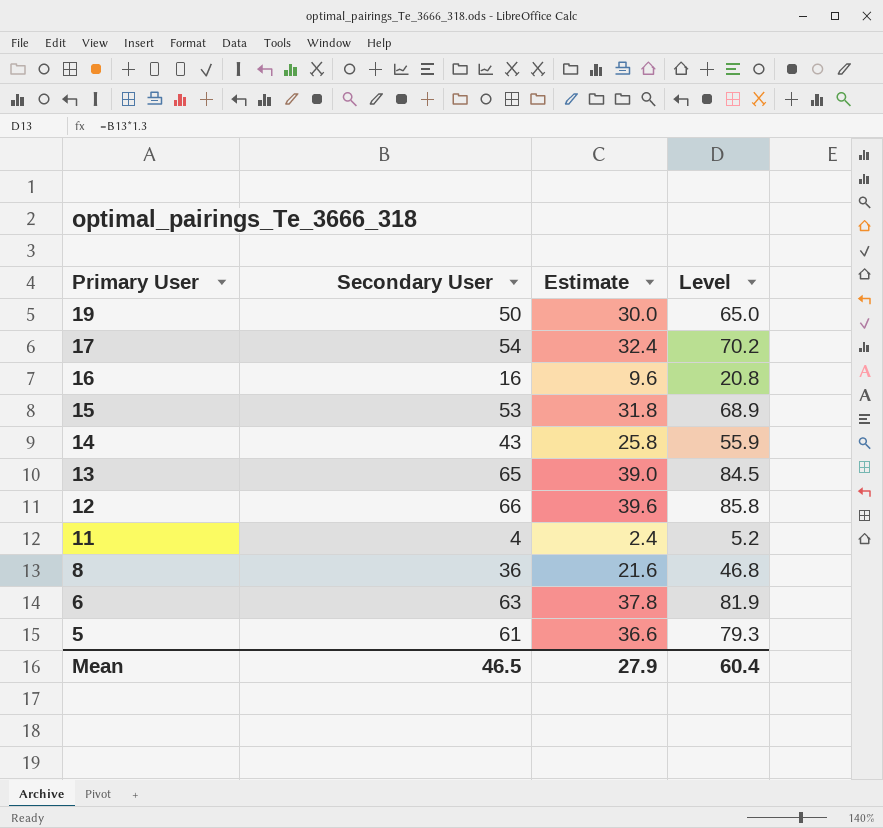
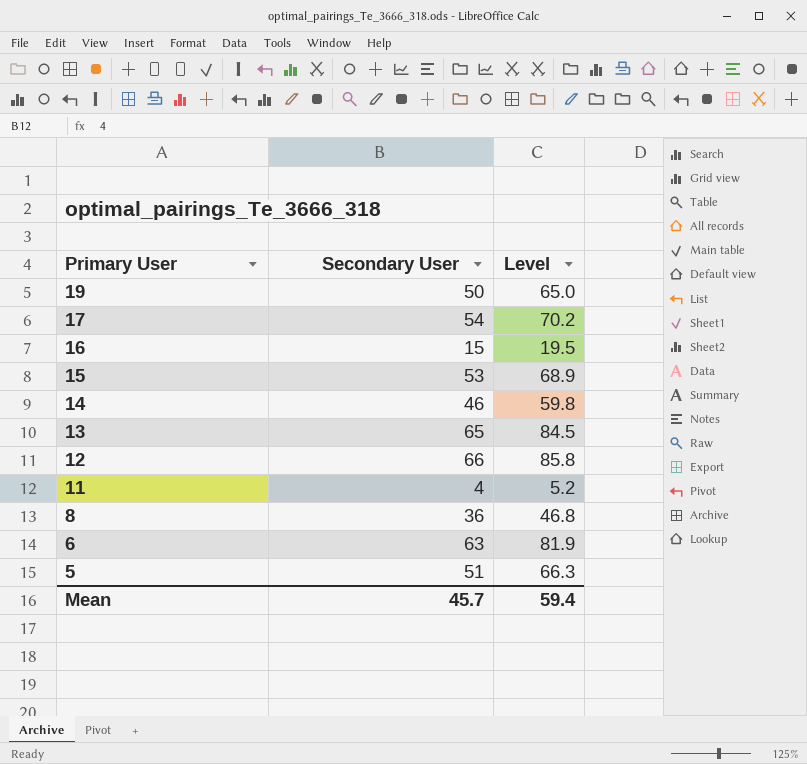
column Estimate | formula: [Secondary User] * 0.6 -> none
16 | Secondary User: 16 -> 15
16 | Level: 20.8 -> 19.5
14 | Secondary User: 43 -> 46
14 | Level: 55.9 -> 59.8
5 | Secondary User: 61 -> 51
5 | Level: 79.3 -> 66.3
Mean | Secondary User: 46.5 -> 45.7
Mean | Level: 60.4 -> 59.4

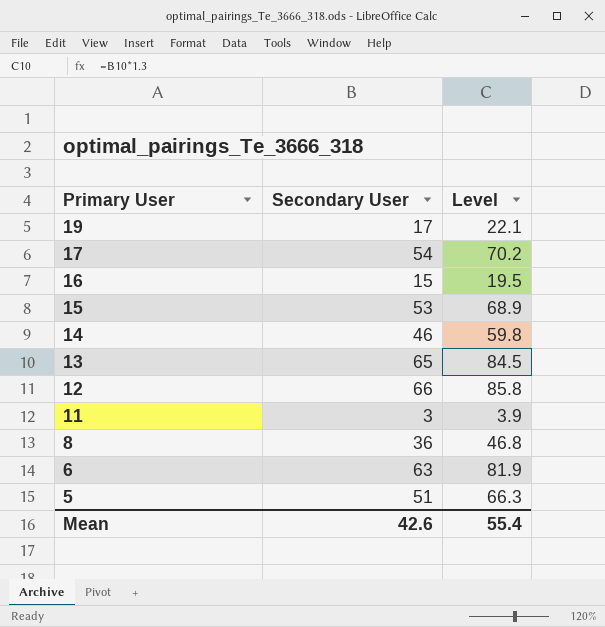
19 | Secondary User: 50 -> 17
19 | Level: 65.0 -> 22.1
11 | Secondary User: 4 -> 3
11 | Level: 5.2 -> 3.9
Mean | Secondary User: 45.7 -> 42.6
Mean | Level: 59.4 -> 55.4

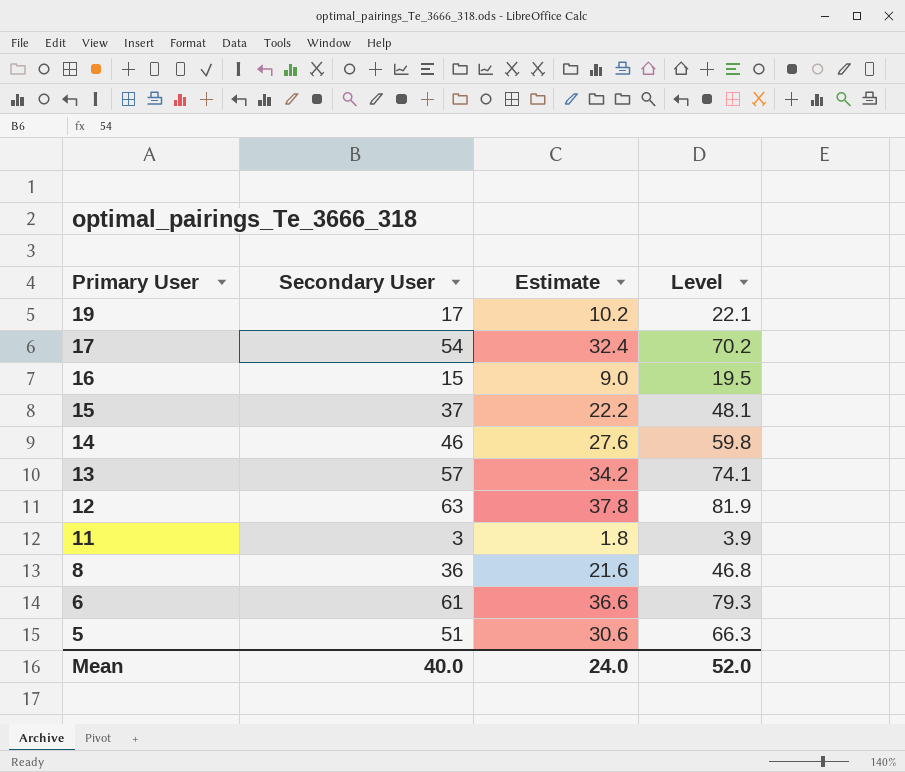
column Estimate | formula: none -> [Secondary User] * 0.6
15 | Secondary User: 53 -> 37
15 | Level: 68.9 -> 48.1
13 | Secondary User: 65 -> 57
13 | Level: 84.5 -> 74.1
12 | Secondary User: 66 -> 63
12 | Level: 85.8 -> 81.9
6 | Secondary User: 63 -> 61
6 | Level: 81.9 -> 79.3
Mean | Secondary User: 42.6 -> 40.0
Mean | Level: 55.4 -> 52.0

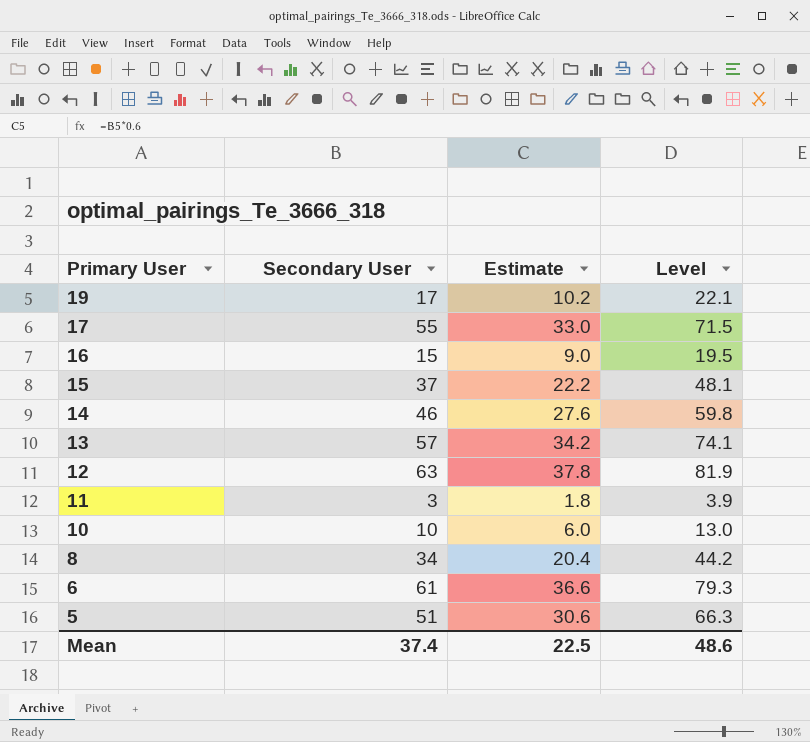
17 | Secondary User: 54 -> 55
17 | Estimate: 32.4 -> 33.0
17 | Level: 70.2 -> 71.5
row 10: none -> 10 | 6.0 | 13.0
8 | Secondary User: 36 -> 34
8 | Estimate: 21.6 -> 20.4
8 | Level: 46.8 -> 44.2
Mean | Secondary User: 40.0 -> 37.4
Mean | Estimate: 24.0 -> 22.5
Mean | Level: 52.0 -> 48.6

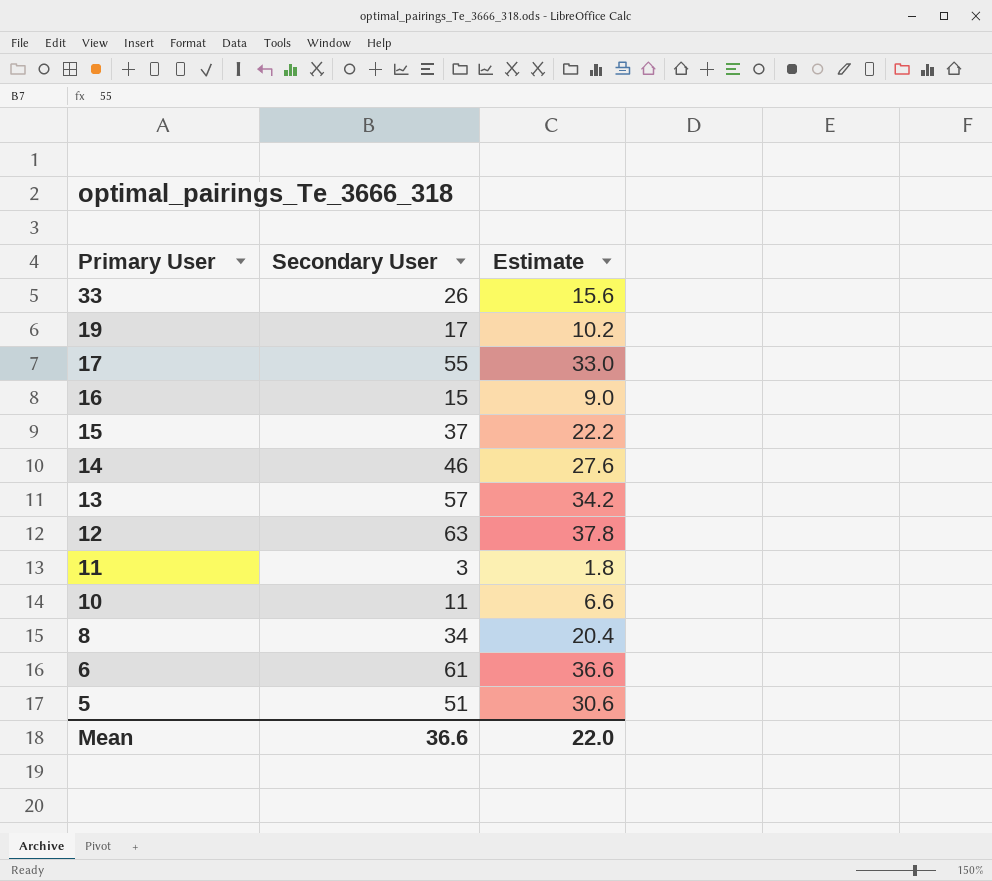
column Level | formula: [Secondary User] * 1.3 -> none
row 33: none -> 26 | 15.6
10 | Secondary User: 10 -> 11
10 | Estimate: 6.0 -> 6.6
Mean | Secondary User: 37.4 -> 36.6
Mean | Estimate: 22.5 -> 22.0

